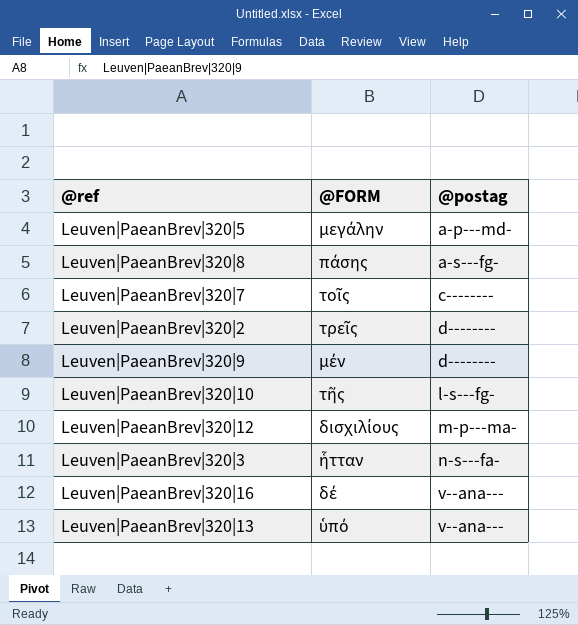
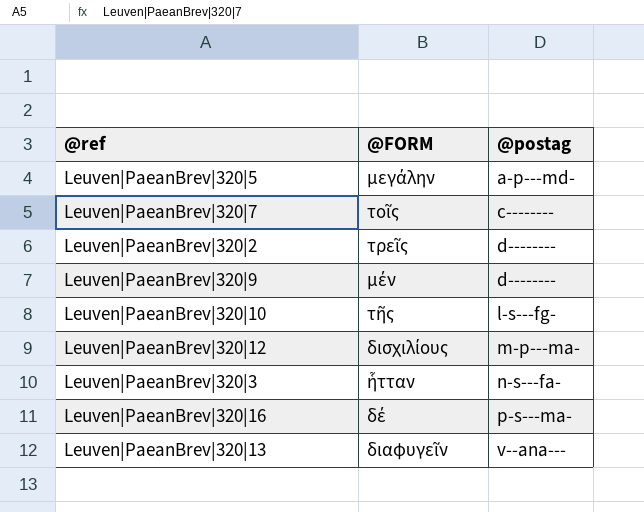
row Leuven|PaeanBrev|320|8: πάσης | a-s---fg- -> none
Leuven|PaeanBrev|320|16 | @postag: v--ana--- -> p-s---ma-
Leuven|PaeanBrev|320|13 | @FORM: ὑπό -> διαφυγεῖν

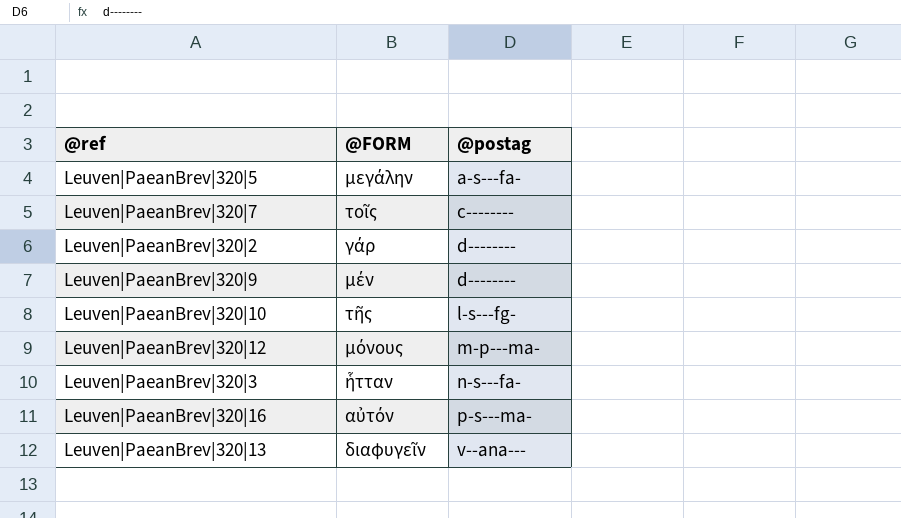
Leuven|PaeanBrev|320|5 | @postag: a-p---md- -> a-s---fa-
Leuven|PaeanBrev|320|2 | @FORM: τρεῖς -> γάρ
Leuven|PaeanBrev|320|12 | @FORM: δισχιλίους -> μόνους
Leuven|PaeanBrev|320|16 | @FORM: δέ -> αὐτόν

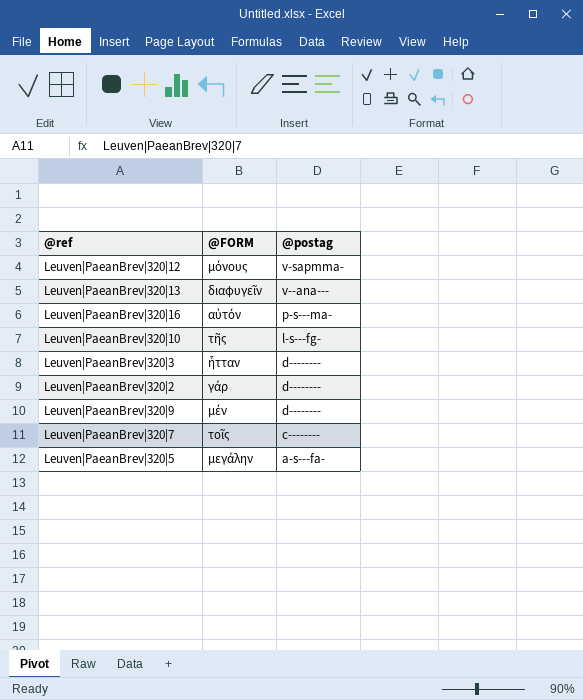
row order: @postag ascending -> @postag descending
Leuven|PaeanBrev|320|12 | @postag: m-p---ma- -> v-sapmma-
Leuven|PaeanBrev|320|3 | @postag: n-s---fa- -> d--------

